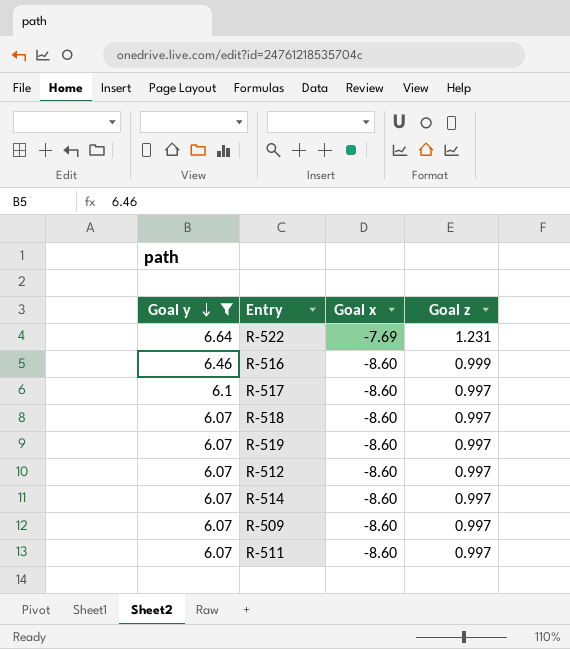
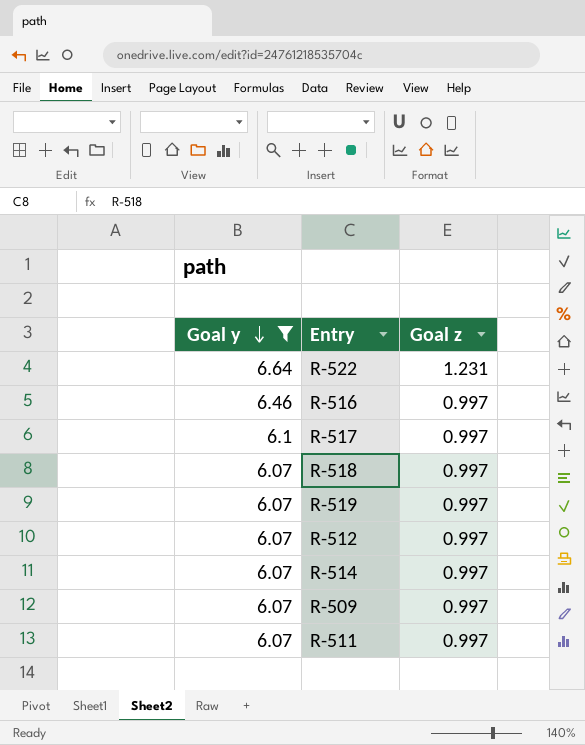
column Goal x | position: 3 -> none
R-516 | Goal z: 0.999 -> 0.997

